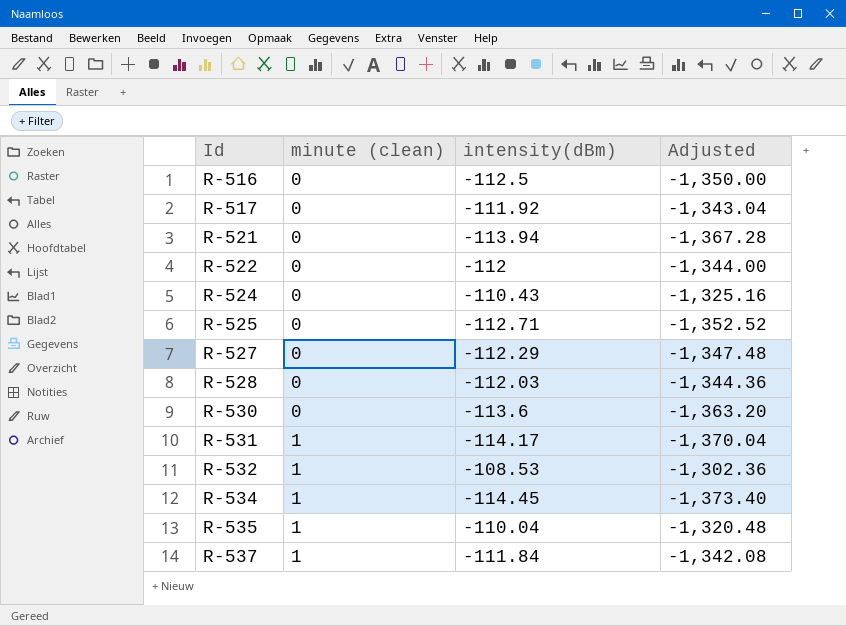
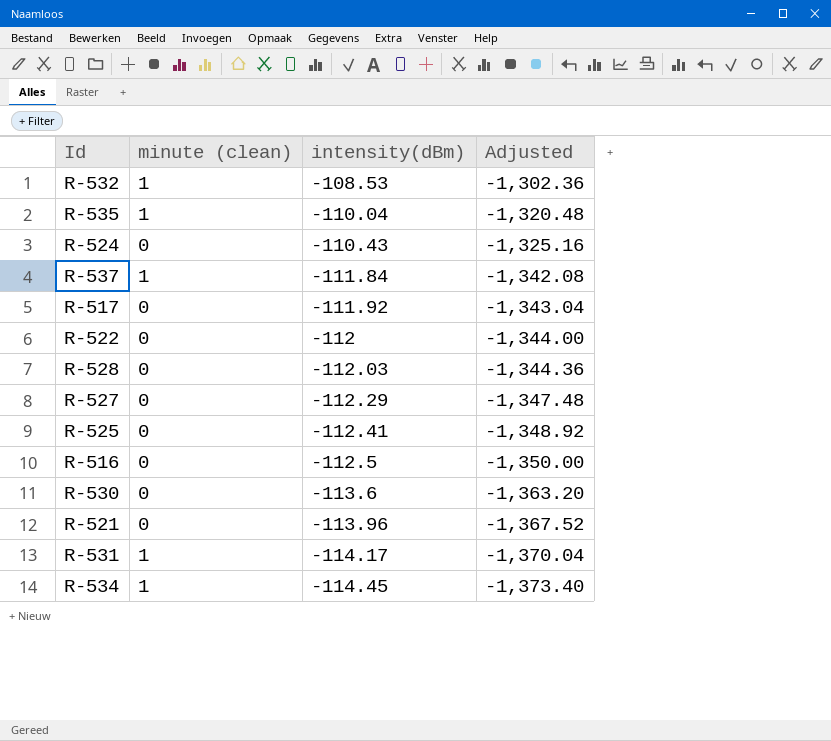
row order: Id ascending -> intensity(dBm) descending
R-525 | intensity(dBm): -112.71 -> -112.41
R-525 | Adjusted: -1,352.52 -> -1,348.92
R-521 | intensity(dBm): -113.94 -> -113.96
R-521 | Adjusted: -1,367.28 -> -1,367.52

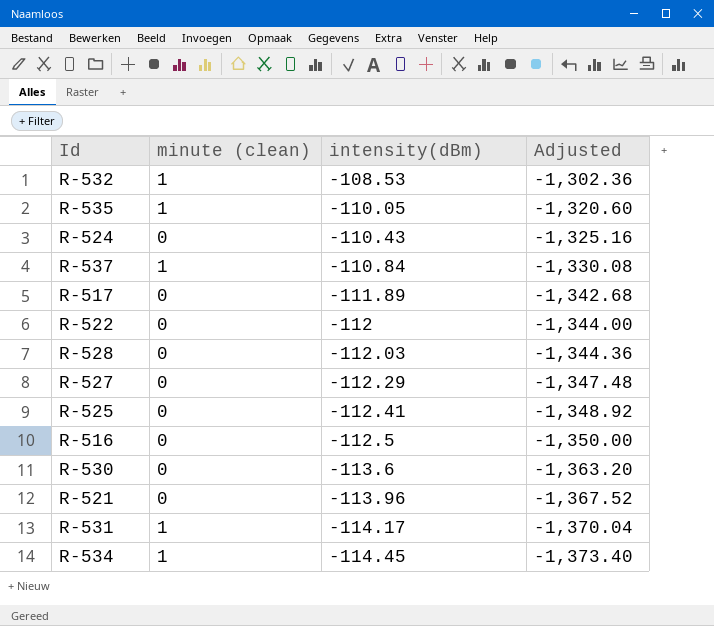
R-535 | intensity(dBm): -110.04 -> -110.05
R-535 | Adjusted: -1,320.48 -> -1,320.60
R-537 | intensity(dBm): -111.84 -> -110.84
R-537 | Adjusted: -1,342.08 -> -1,330.08
R-517 | intensity(dBm): -111.92 -> -111.89
R-517 | Adjusted: -1,343.04 -> -1,342.68

